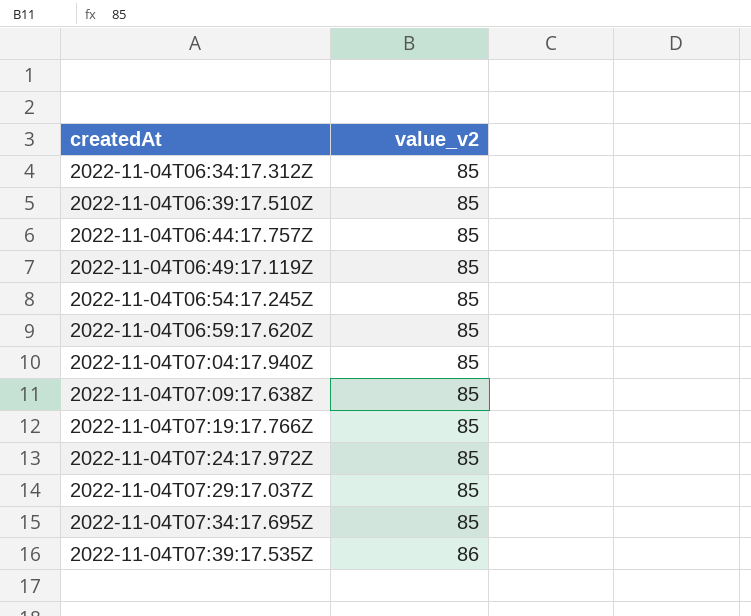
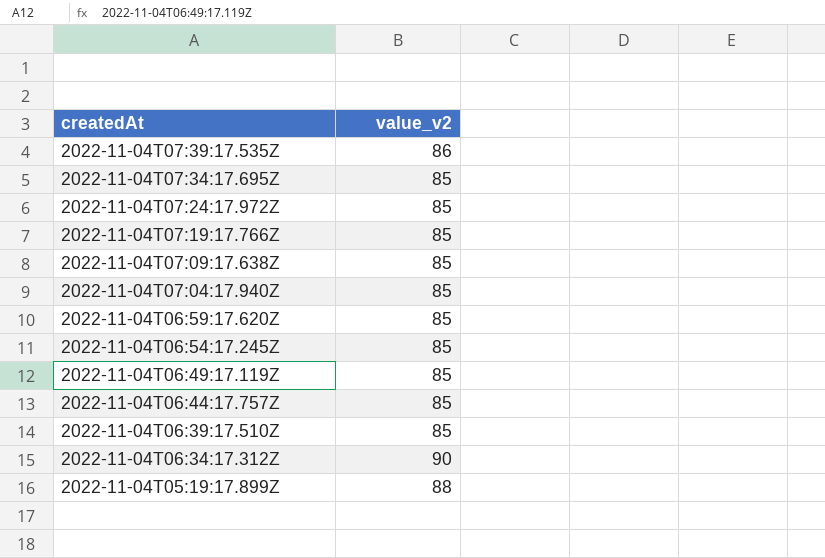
row order: createdAt ascending -> createdAt descending
row 2022-11-04T07:29:17.037Z: 85 -> none
2022-11-04T06:34:17.312Z | value_v2: 85 -> 90
row 2022-11-04T05:19:17.899Z: none -> 88

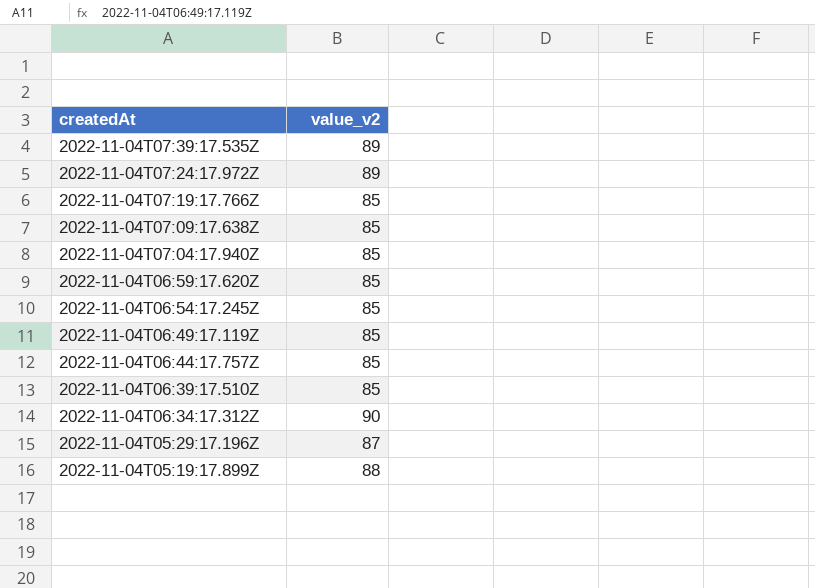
row 2022-11-04T07:34:17.695Z: 85 -> none
2022-11-04T07:39:17.535Z | value_v2: 86 -> 89
2022-11-04T07:24:17.972Z | value_v2: 85 -> 89
row 2022-11-04T05:29:17.196Z: none -> 87

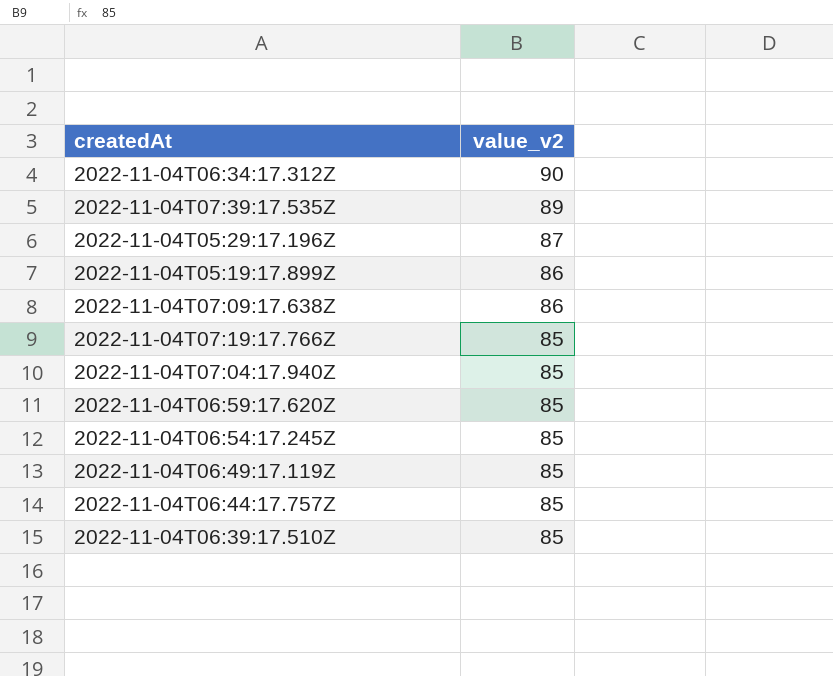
row order: createdAt descending -> value_v2 descending
row 2022-11-04T07:24:17.972Z: 89 -> none
2022-11-04T05:19:17.899Z | value_v2: 88 -> 86
2022-11-04T07:09:17.638Z | value_v2: 85 -> 86

